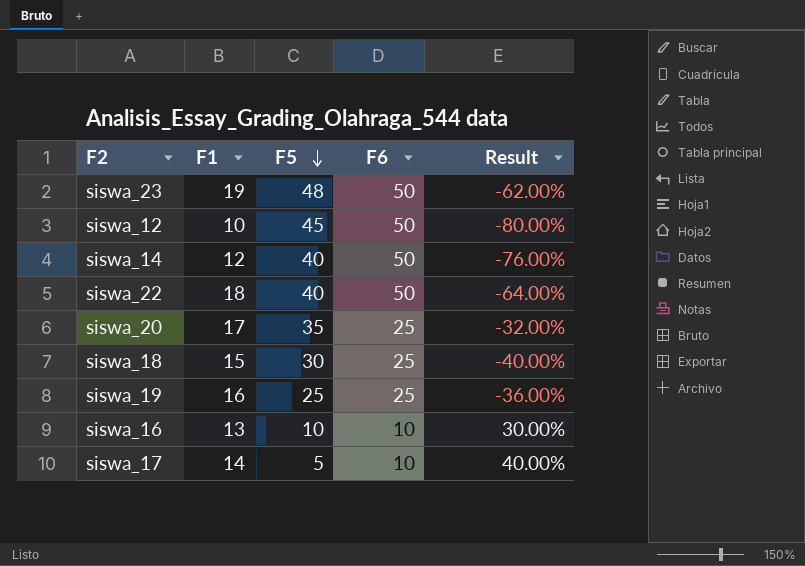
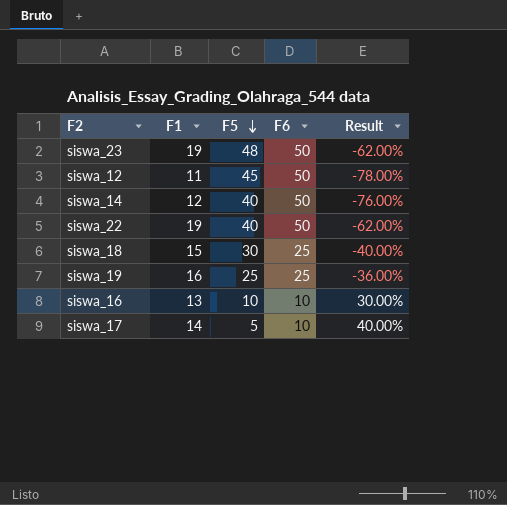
row siswa_20: 17 | 35 | 25 | -32.00% -> none
siswa_12 | F1: 10 -> 11
siswa_12 | Result: -80.00% -> -78.00%
siswa_22 | F1: 18 -> 19
siswa_22 | Result: -64.00% -> -62.00%

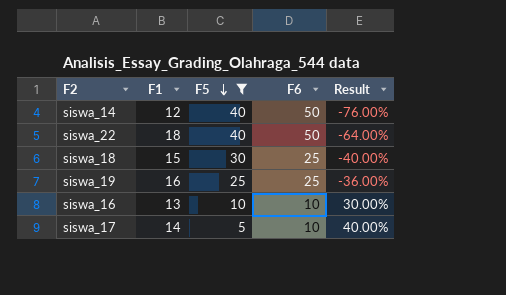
filter: none -> F5 <= 40
siswa_22 | F1: 19 -> 18
siswa_22 | Result: -62.00% -> -64.00%

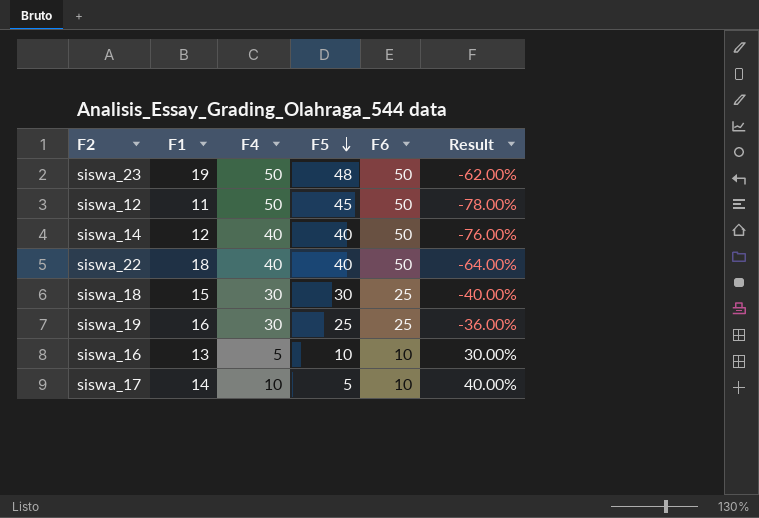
filter: F5 <= 40 -> none
column F4 | position: none -> 3

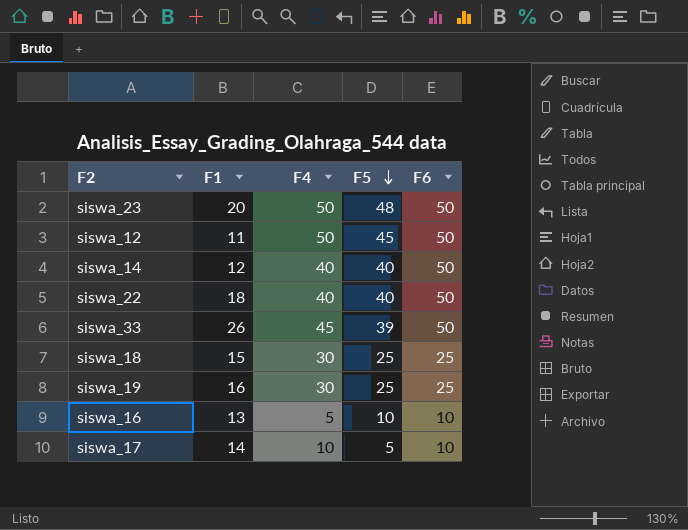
column Result | formula: ([F1] - [F6]) / [F6] -> none
siswa_23 | F1: 19 -> 20
row siswa_33: none -> 26 | 45 | 39 | 50
siswa_18 | F5: 30 -> 25

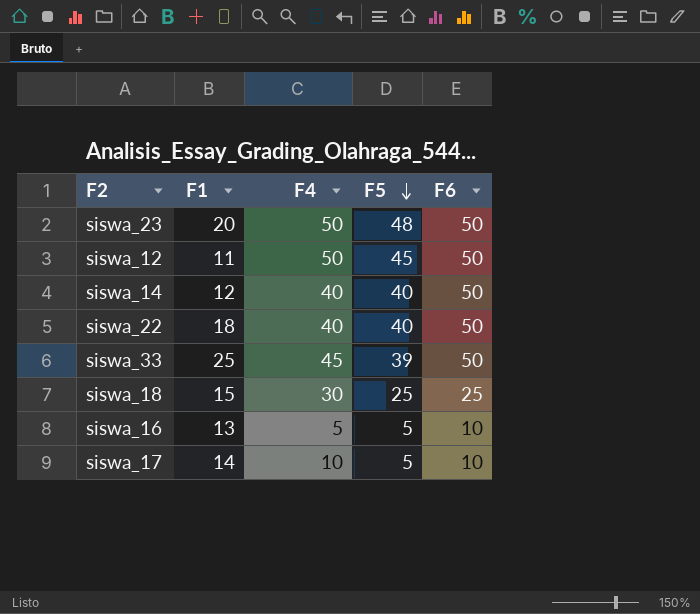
row siswa_19: 16 | 30 | 25 | 25 -> none
siswa_33 | F1: 26 -> 25
siswa_16 | F5: 10 -> 5

